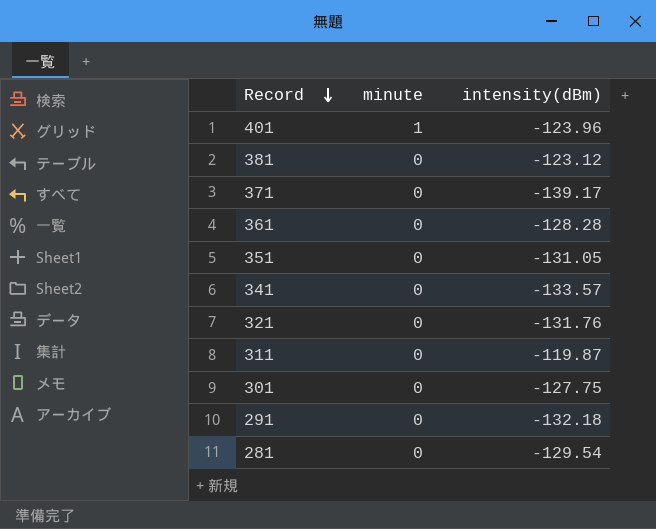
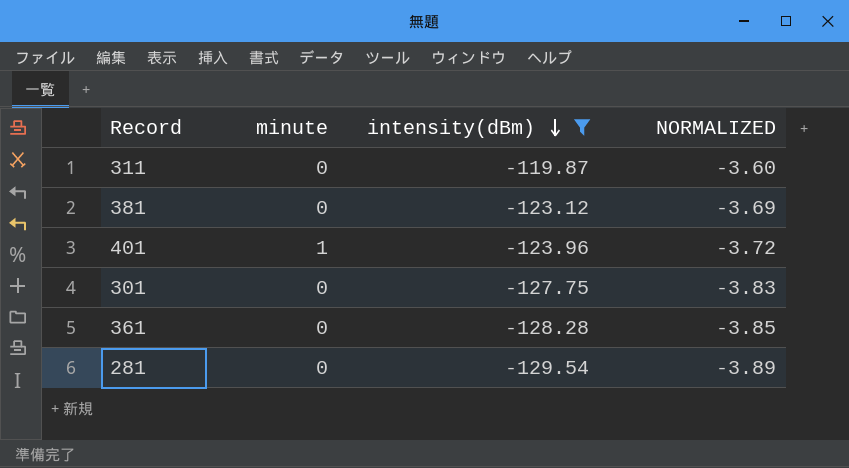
filter: none -> intensity(dBm) >= -129.54
row order: Record descending -> intensity(dBm) descending
column NORMALIZED | formula: none -> [intensity(dBm)] * 0.03

